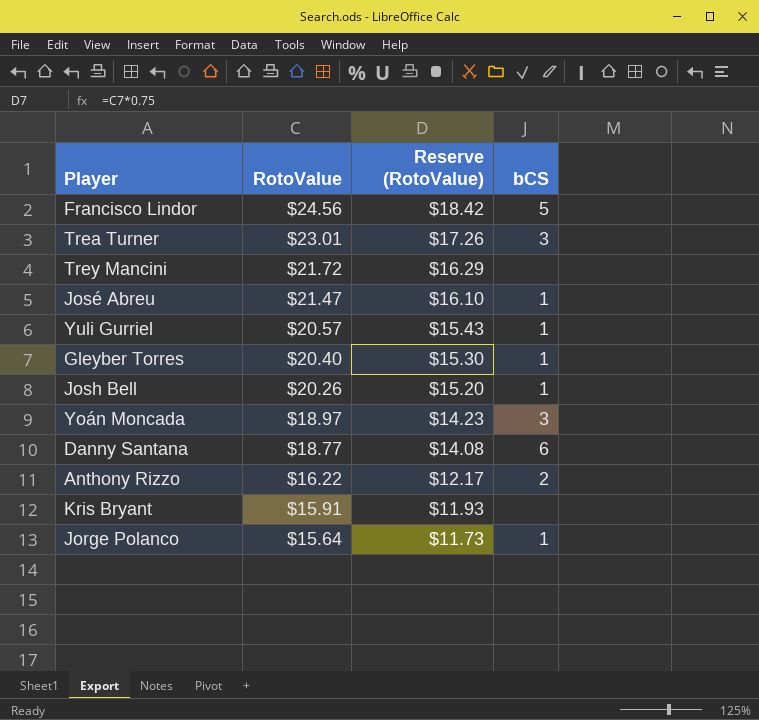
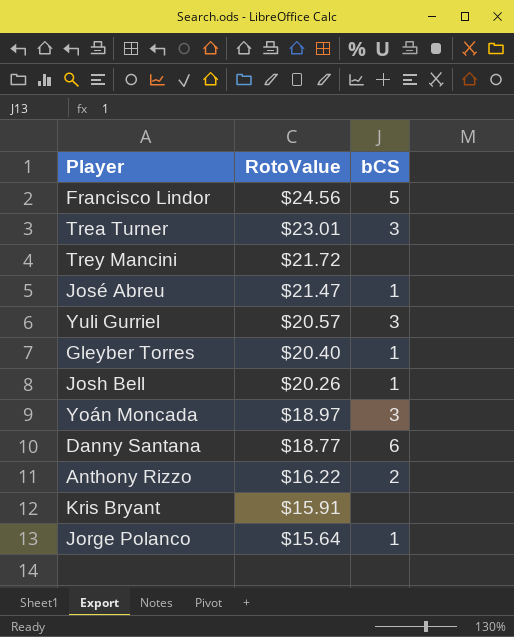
column Reserve (RotoValue) | formula: [RotoValue] * 0.75 -> none
Yuli Gurriel | bCS: 1 -> 3

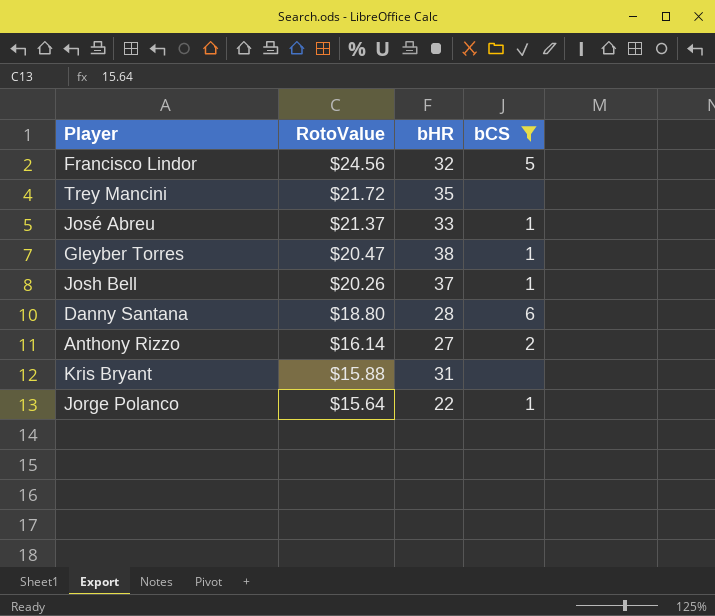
filter: none -> bCS != 3
column bHR | position: none -> 3
José Abreu | RotoValue: $21.47 -> $21.37
Gleyber Torres | RotoValue: $20.40 -> $20.47
Danny Santana | RotoValue: $18.77 -> $18.80
Anthony Rizzo | RotoValue: $16.22 -> $16.14
Kris Bryant | RotoValue: $15.91 -> $15.88

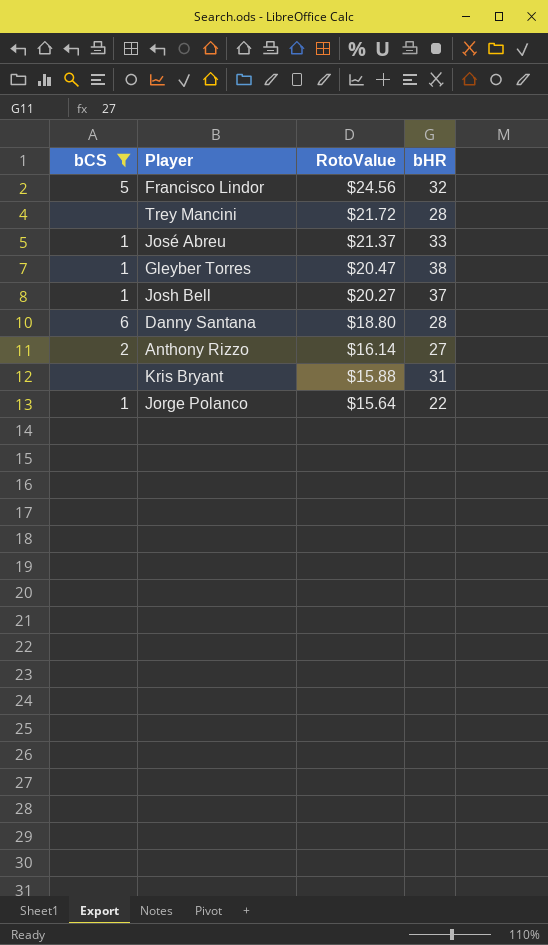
column bCS | position: 4 -> 1
Trey Mancini | bHR: 35 -> 28
Josh Bell | RotoValue: $20.26 -> $20.27

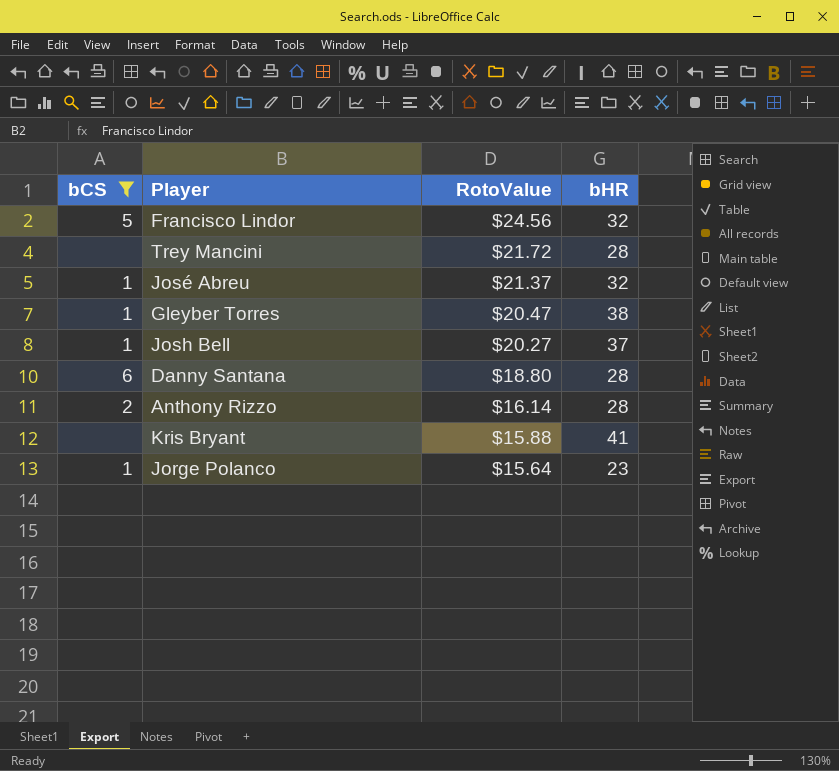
José Abreu | bHR: 33 -> 32
Anthony Rizzo | bHR: 27 -> 28
Kris Bryant | bHR: 31 -> 41
Jorge Polanco | bHR: 22 -> 23

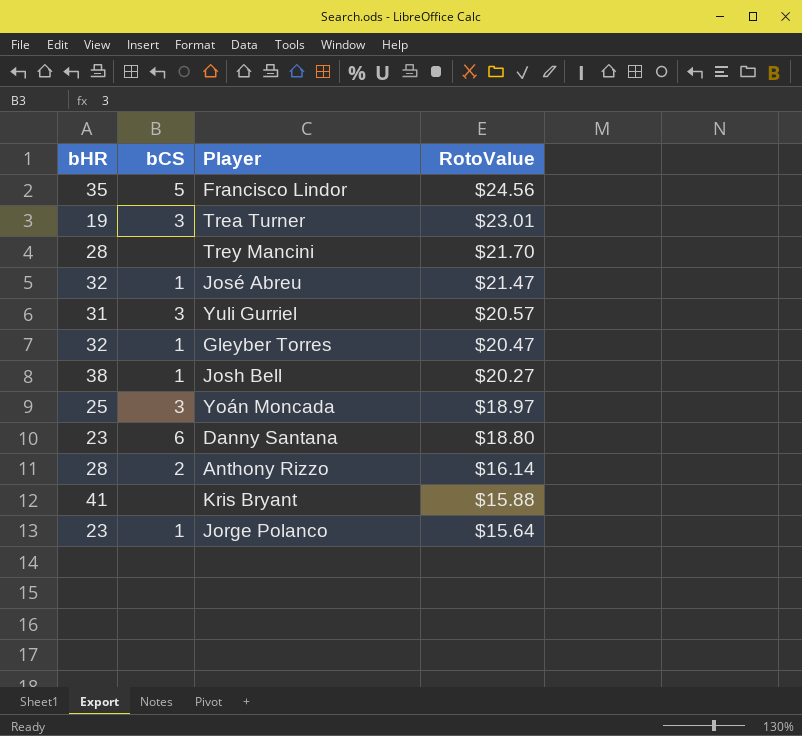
filter: bCS != 3 -> none
column bHR | position: 4 -> 1
Francisco Lindor | bHR: 32 -> 35
Trey Mancini | RotoValue: $21.72 -> $21.70
José Abreu | RotoValue: $21.37 -> $21.47
Gleyber Torres | bHR: 38 -> 32
Josh Bell | bHR: 37 -> 38
Danny Santana | bHR: 28 -> 23

